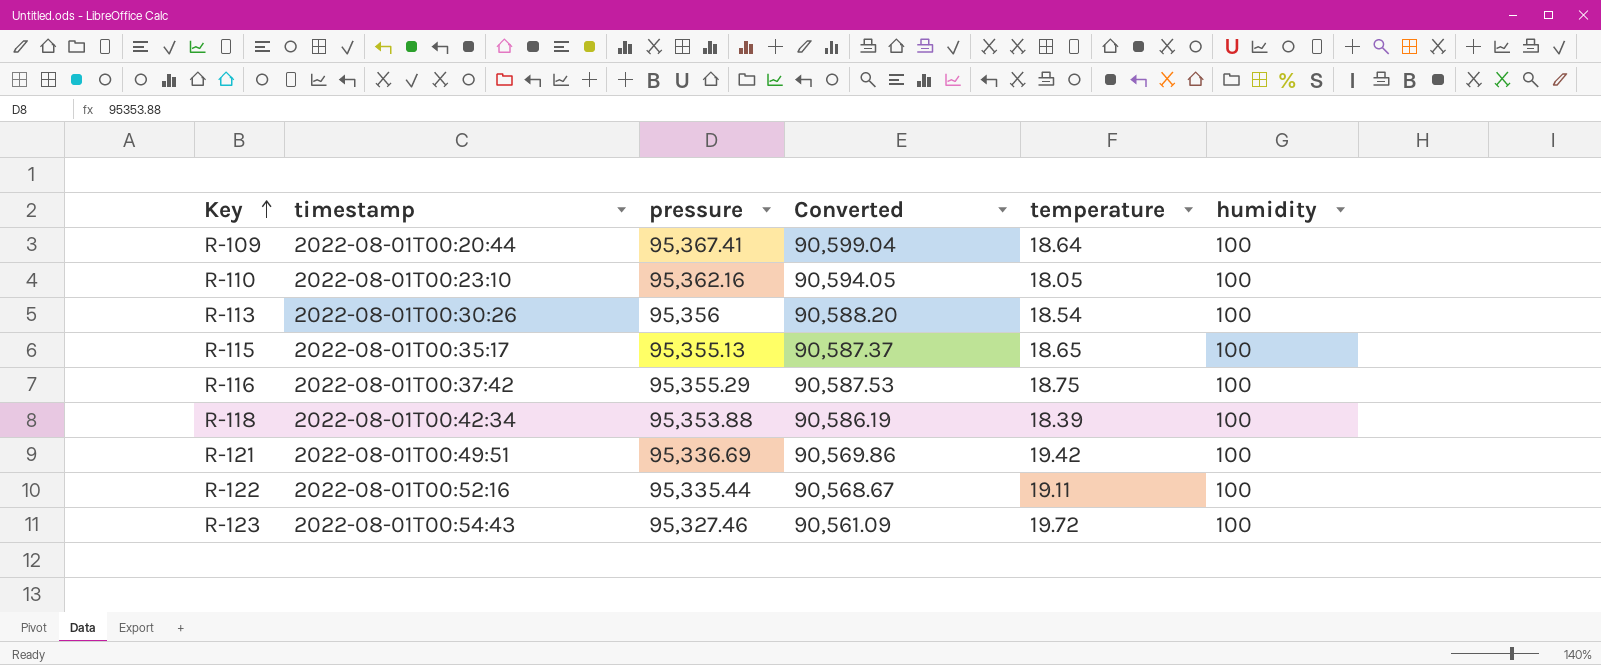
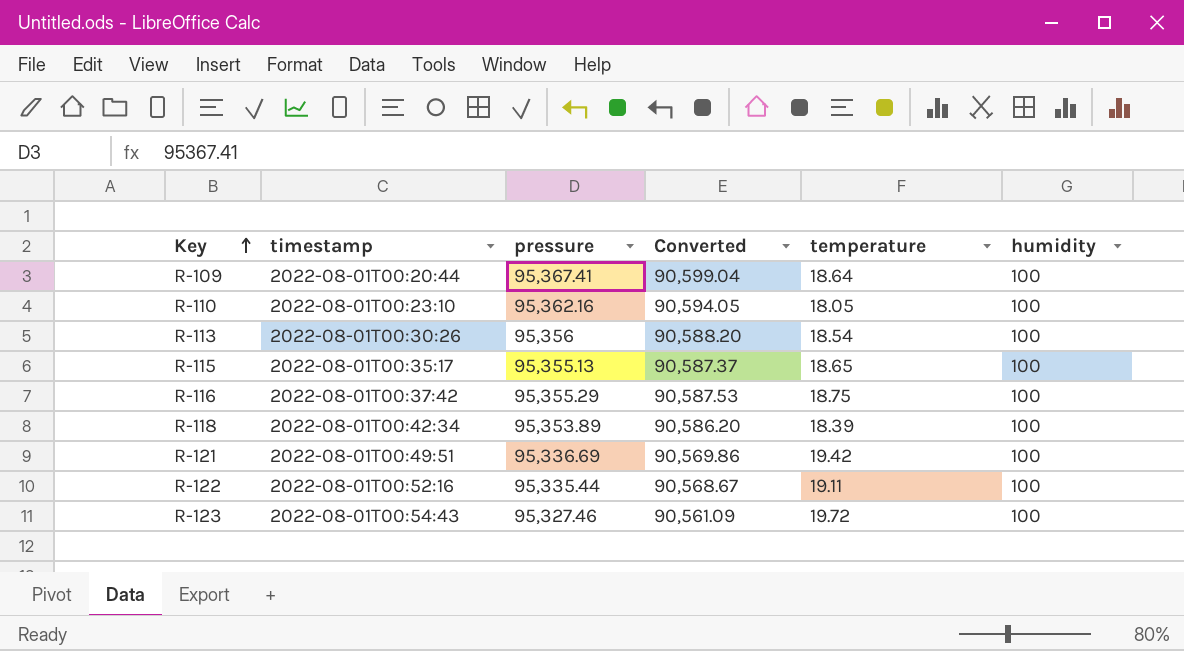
R-118 | pressure: 95,353.88 -> 95,353.89
R-118 | Converted: 90,586.19 -> 90,586.20

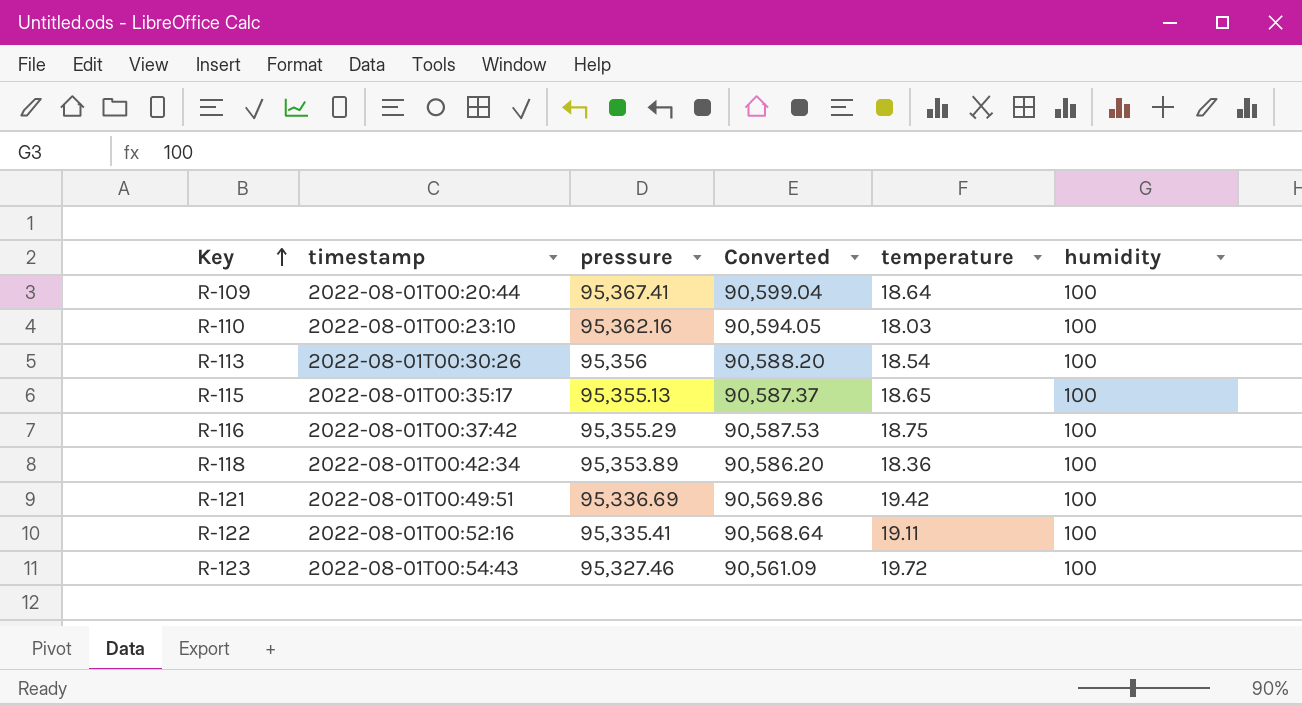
R-110 | temperature: 18.05 -> 18.03
R-118 | temperature: 18.39 -> 18.36
R-122 | pressure: 95,335.44 -> 95,335.41
R-122 | Converted: 90,568.67 -> 90,568.64

